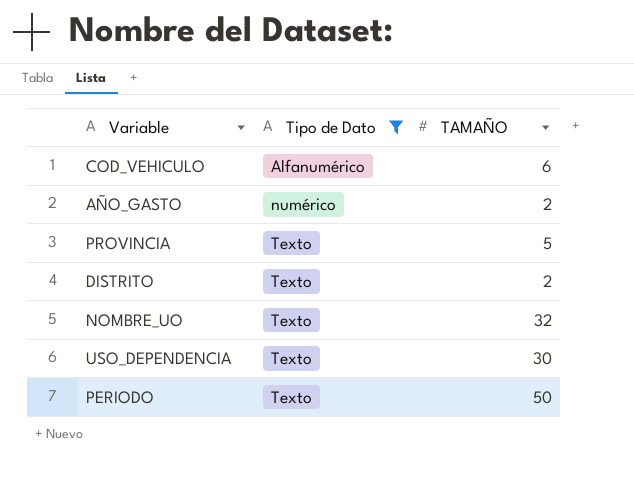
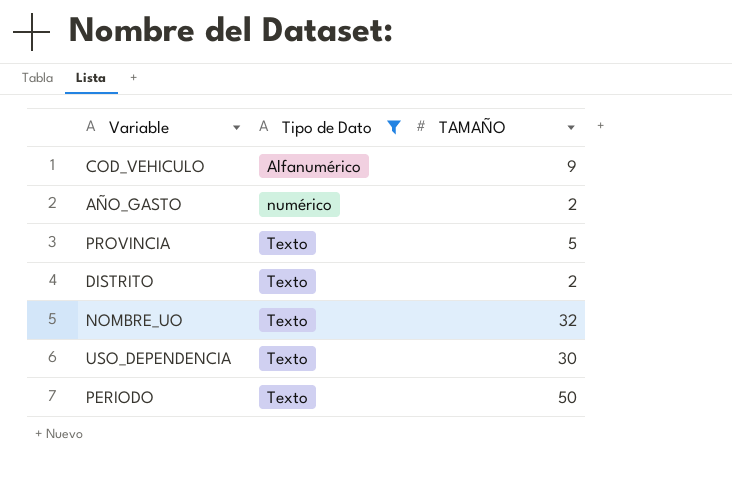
COD_VEHICULO | TAMAÑO: 6 -> 9

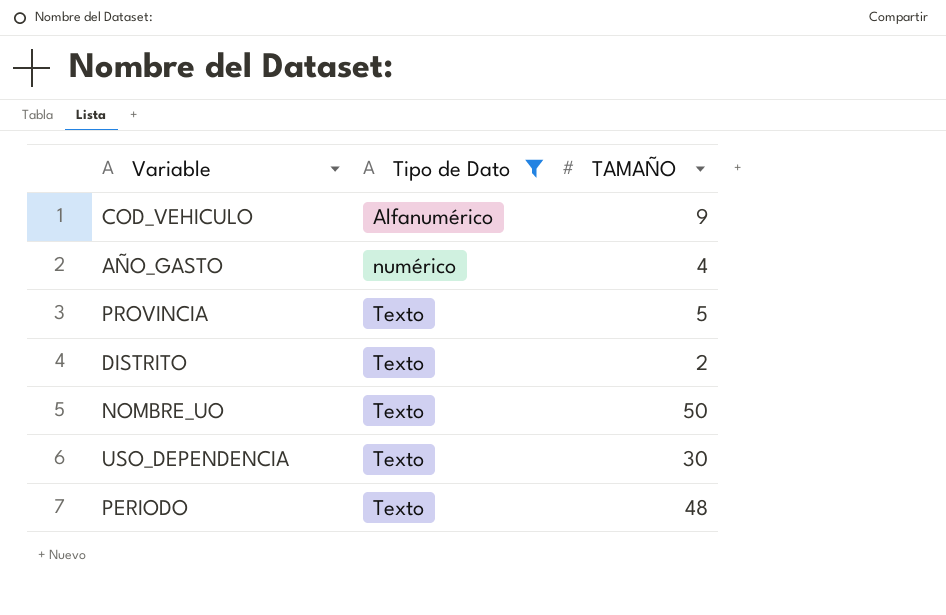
AÑO_GASTO | TAMAÑO: 2 -> 4
NOMBRE_UO | TAMAÑO: 32 -> 50
PERIODO | TAMAÑO: 50 -> 48

